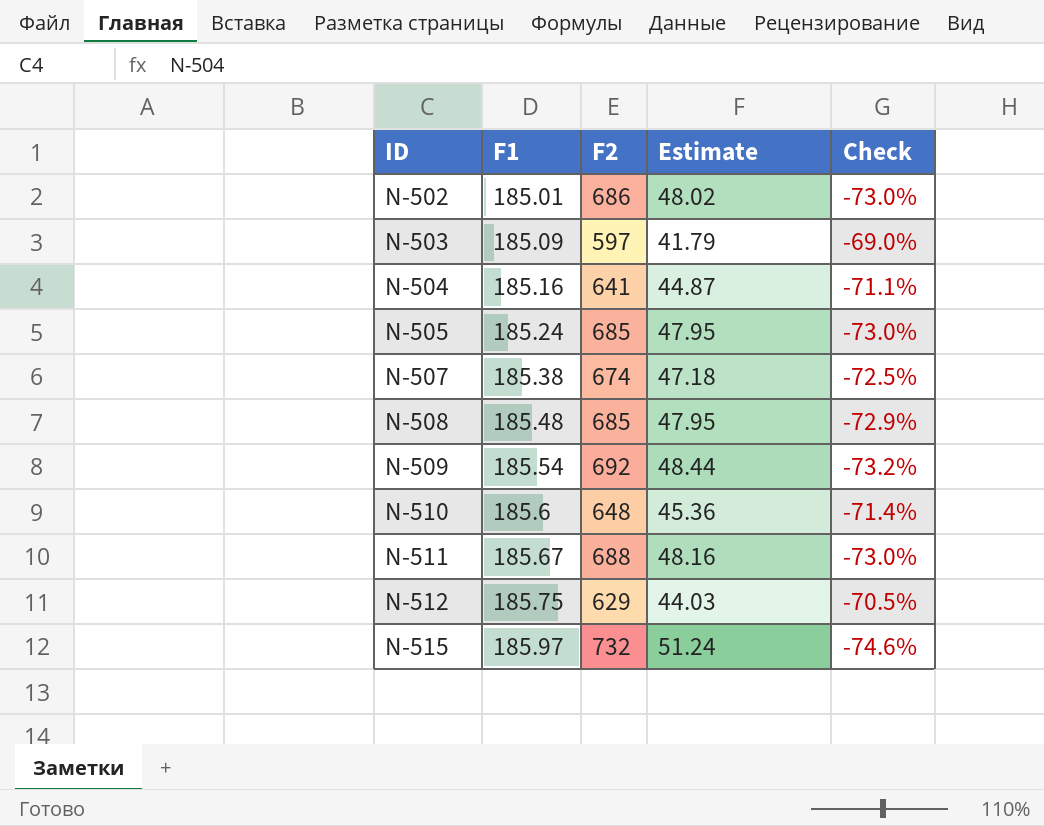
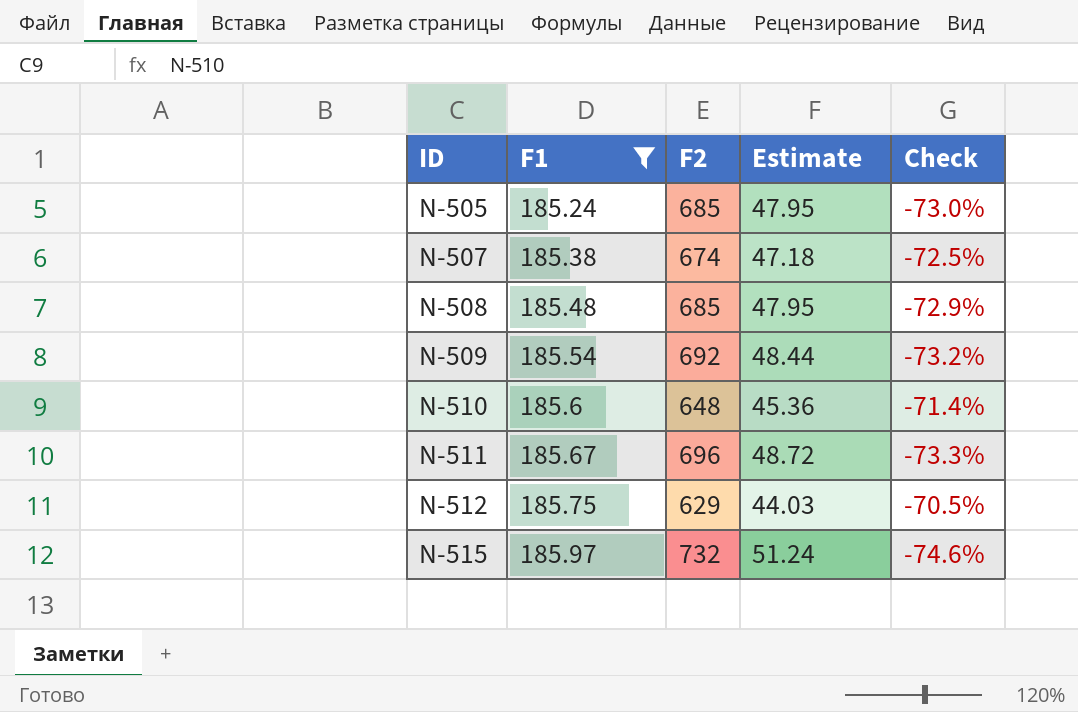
filter: none -> F1 >= 185.24
N-511 | F2: 688 -> 696
N-511 | Estimate: 48.16 -> 48.72
N-511 | Check: -73.0% -> -73.3%

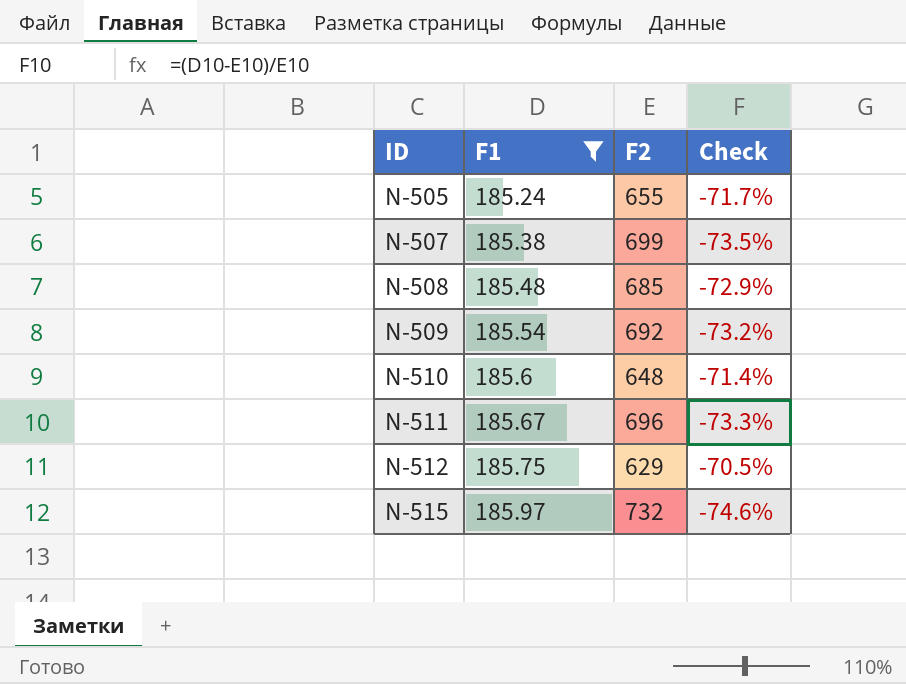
column Estimate | formula: [F2] * 0.07 -> none
N-505 | F2: 685 -> 655
N-505 | Check: -73.0% -> -71.7%
N-507 | F2: 674 -> 699
N-507 | Check: -72.5% -> -73.5%

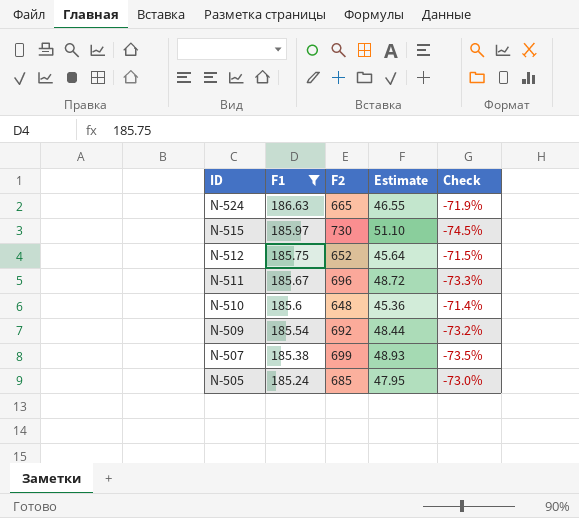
row order: ID ascending -> ID descending
column Estimate | formula: none -> [F2] * 0.07
row N-508: 185.48 | 685 | -72.9% -> none
row N-524: none -> 186.63 | 665 | 46.55 | -71.9%
N-515 | F2: 732 -> 730
N-515 | Check: -74.6% -> -74.5%
N-512 | F2: 629 -> 652
N-512 | Check: -70.5% -> -71.5%
N-505 | F2: 655 -> 685
N-505 | Check: -71.7% -> -73.0%

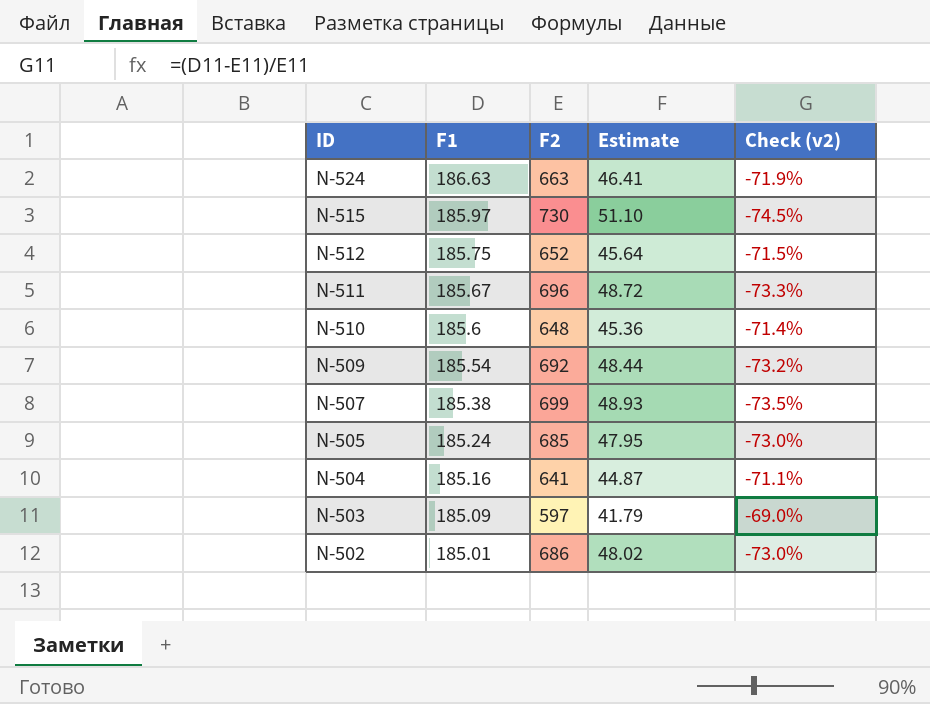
filter: F1 >= 185.24 -> none
column name: Check -> Check (v2)
N-524 | F2: 665 -> 663
N-524 | Estimate: 46.55 -> 46.41

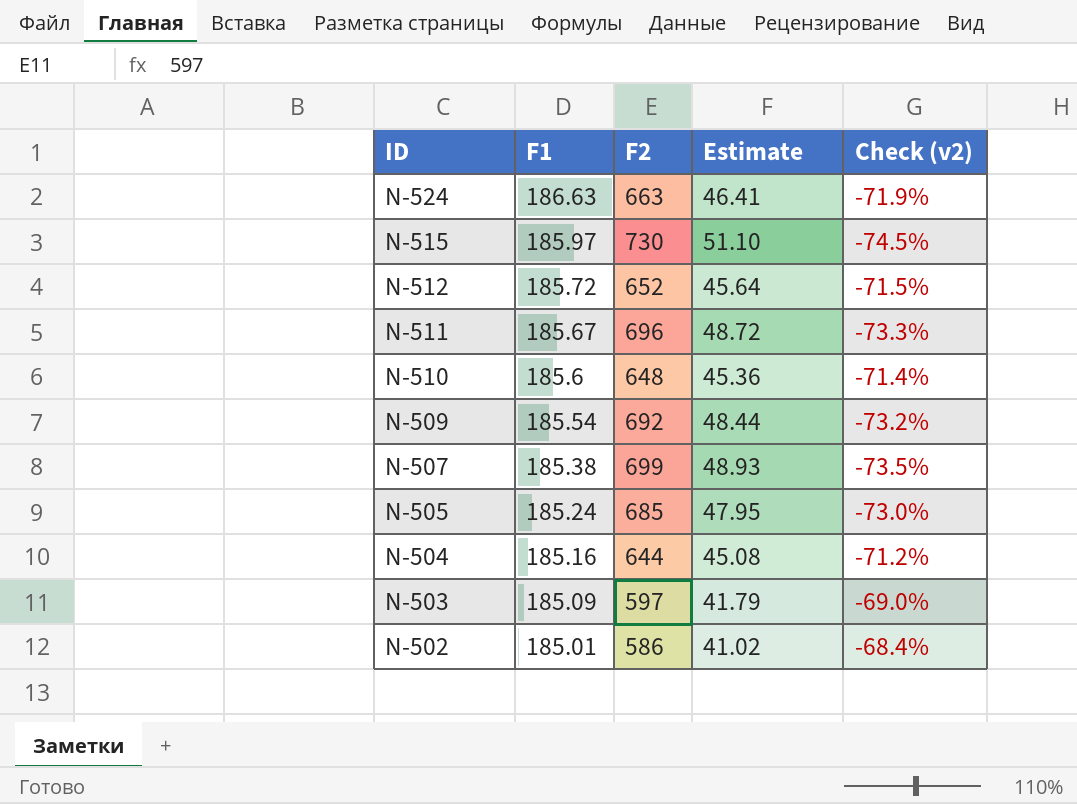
N-512 | F1: 185.75 -> 185.72
N-504 | F2: 641 -> 644
N-504 | Estimate: 44.87 -> 45.08
N-504 | Check (v2): -71.1% -> -71.2%
N-502 | F2: 686 -> 586
N-502 | Estimate: 48.02 -> 41.02
N-502 | Check (v2): -73.0% -> -68.4%

